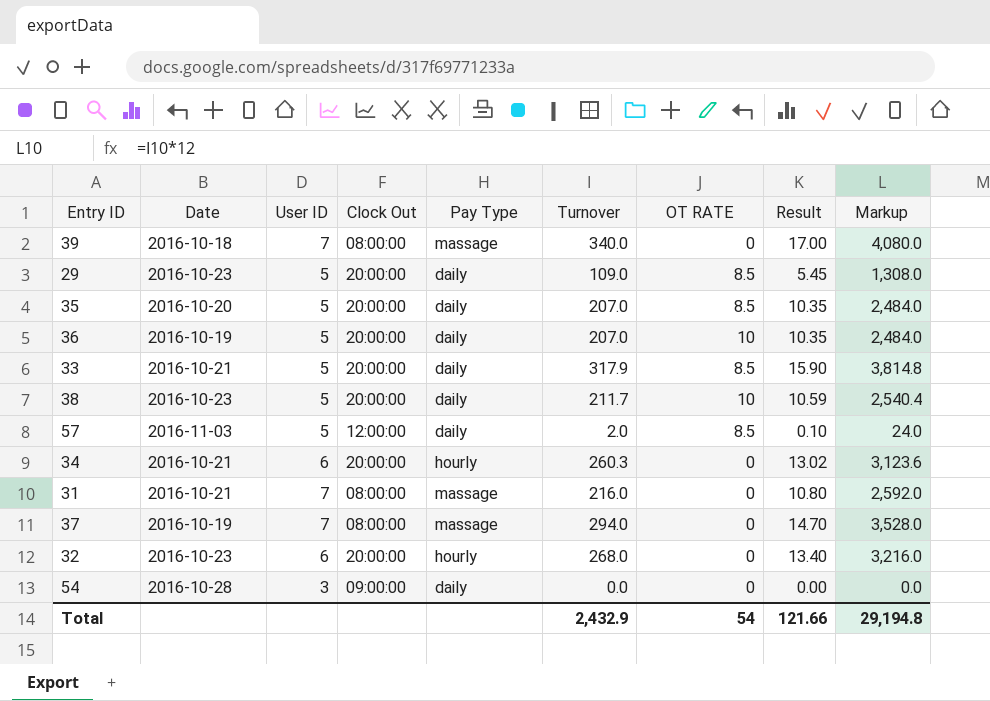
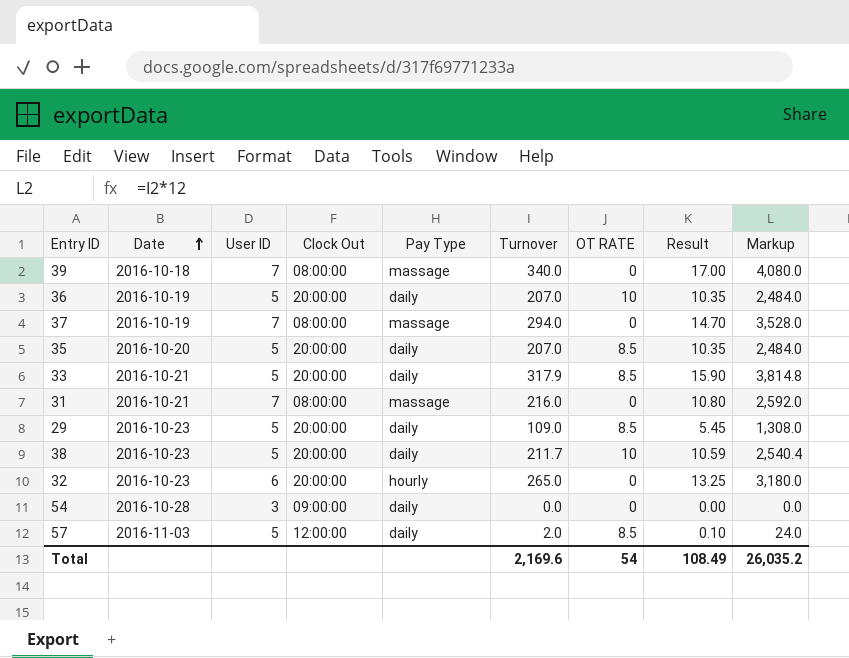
row order: none -> Date ascending
row 34: 2016-10-21 | 6 | 20:00:00 | hourly | 260.3 | 0 | 13.02 | 3,123.6 -> none
32 | Turnover: 268.0 -> 265.0
32 | Result: 13.40 -> 13.25
32 | Markup: 3,216.0 -> 3,180.0
Total | Turnover: 2,432.9 -> 2,169.6
Total | Result: 121.66 -> 108.49
Total | Markup: 29,194.8 -> 26,035.2

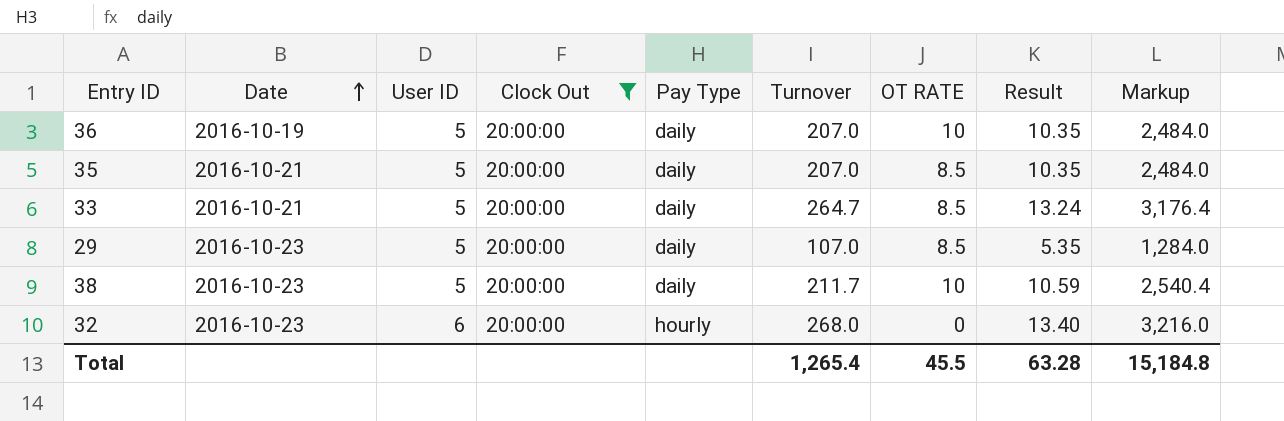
filter: none -> Clock Out = 20:00:00
35 | Date: 2016-10-20 -> 2016-10-21
33 | Turnover: 317.9 -> 264.7
33 | Result: 15.90 -> 13.24
33 | Markup: 3,814.8 -> 3,176.4
29 | Turnover: 109.0 -> 107.0
29 | Result: 5.45 -> 5.35
29 | Markup: 1,308.0 -> 1,284.0
32 | Turnover: 265.0 -> 268.0
32 | Result: 13.25 -> 13.40
32 | Markup: 3,180.0 -> 3,216.0
Total | Turnover: 2,169.6 -> 1,265.4
Total | OT RATE: 54 -> 45.5
Total | Result: 108.49 -> 63.28
Total | Markup: 26,035.2 -> 15,184.8

